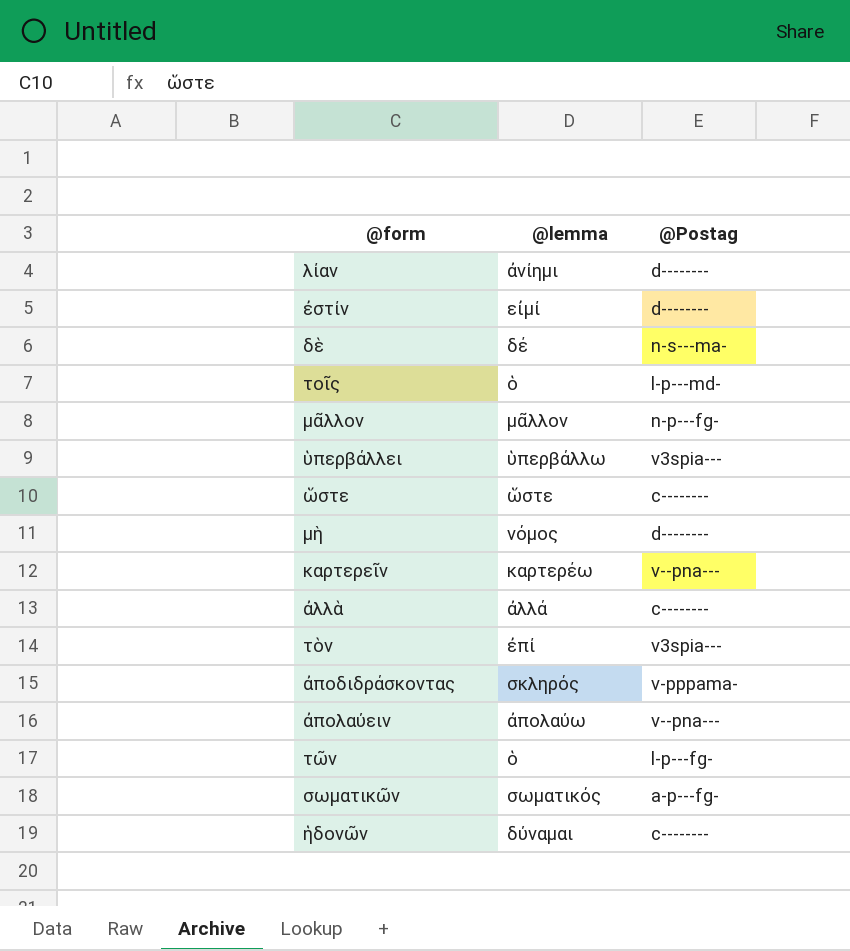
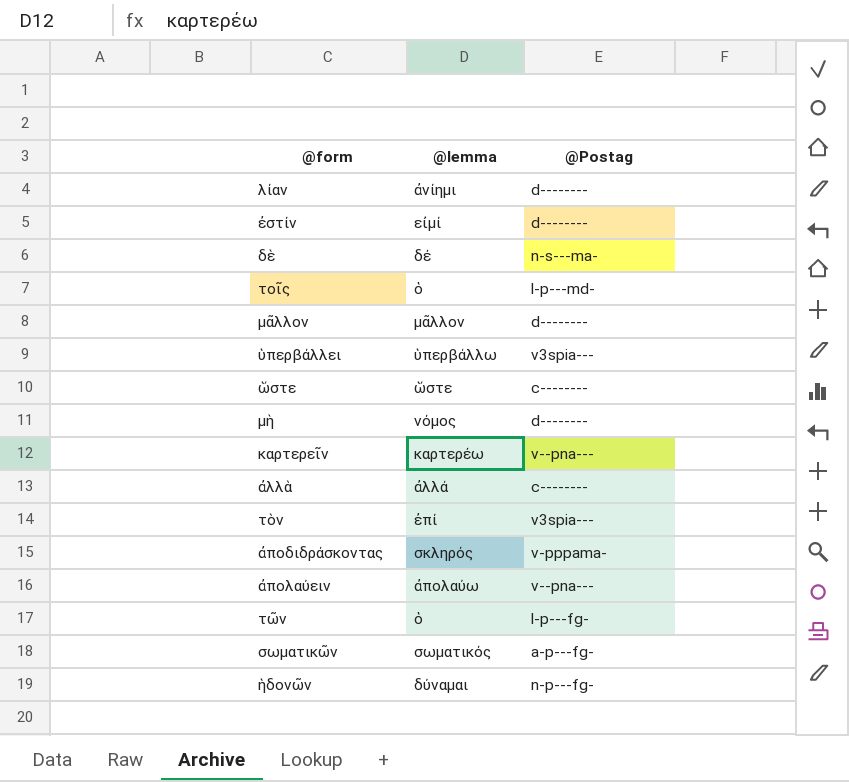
μᾶλλον | @Postag: n-p---fg- -> d--------
ἡδονῶν | @Postag: c-------- -> n-p---fg-

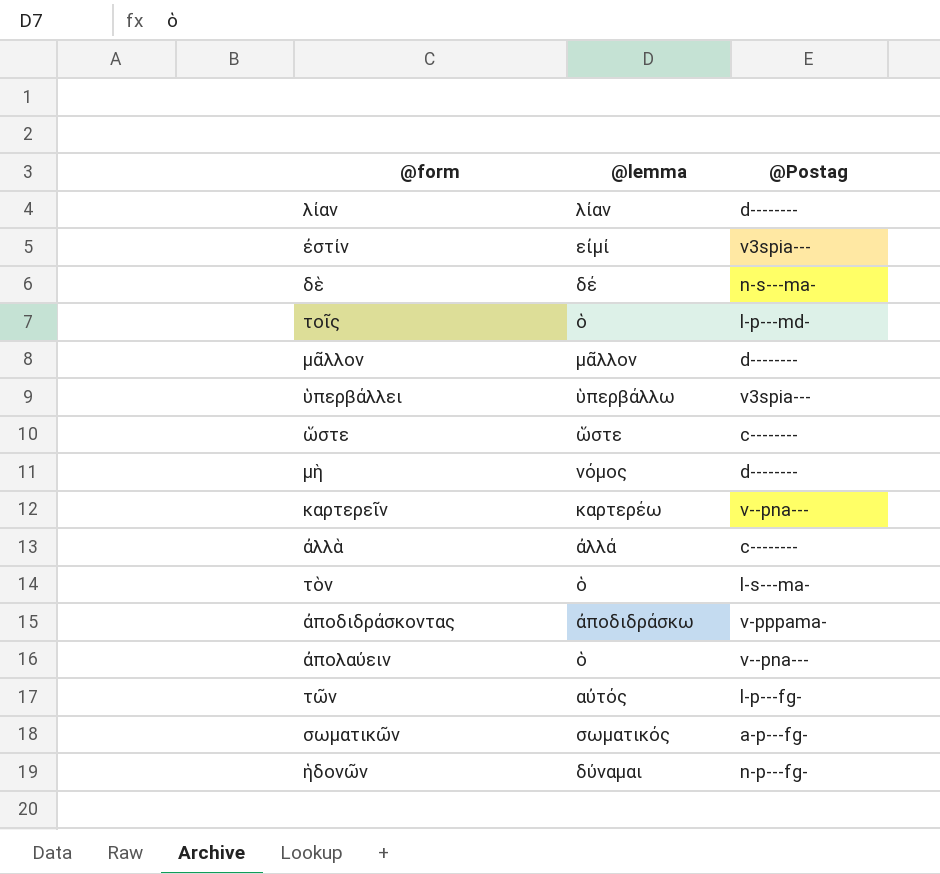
λίαν | @lemma: ἀνίημι -> λίαν
ἐστίν | @Postag: d-------- -> v3spia---
τὸν | @lemma: ἐπί -> ὁ
τὸν | @Postag: v3spia--- -> l-s---ma-
ἀποδιδράσκοντας | @lemma: σκληρός -> ἀποδιδράσκω
ἀπολαύειν | @lemma: ἀπολαύω -> ὁ
τῶν | @lemma: ὁ -> αὐτός

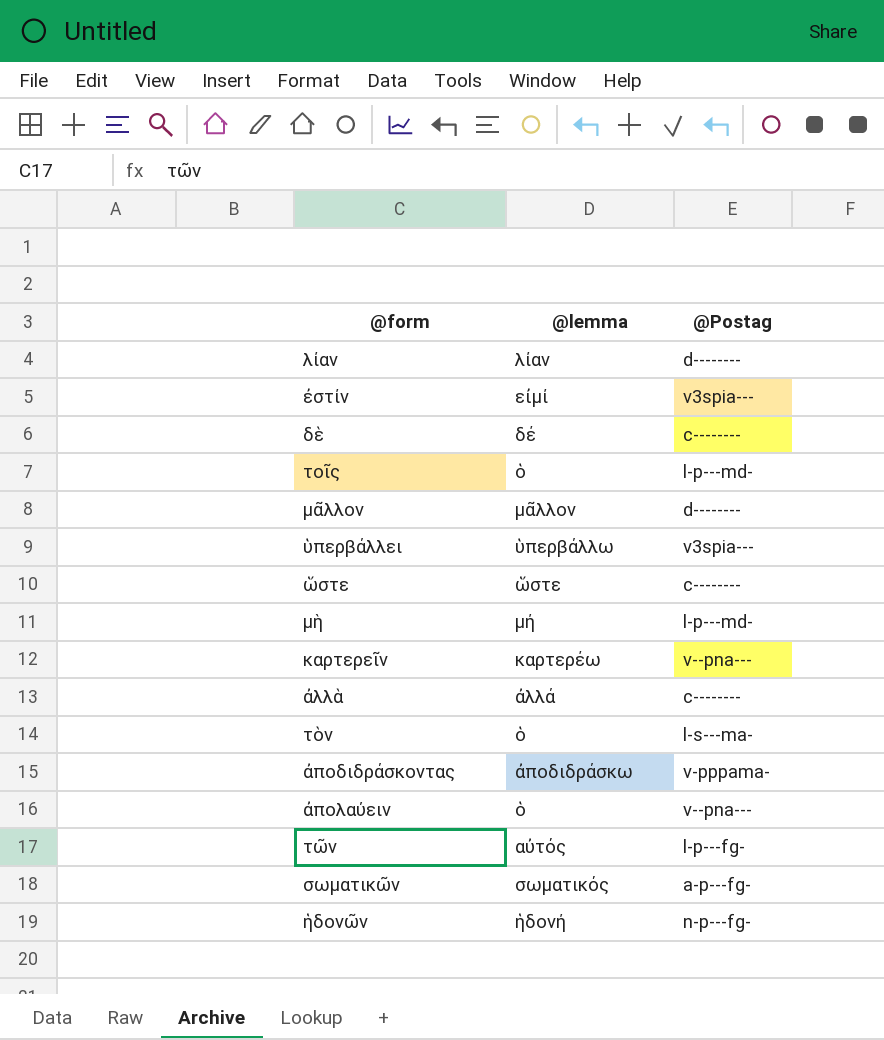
δὲ | @Postag: n-s---ma- -> c--------
μὴ | @lemma: νόμος -> μή
μὴ | @Postag: d-------- -> l-p---md-
ἡδονῶν | @lemma: δύναμαι -> ἡδονή

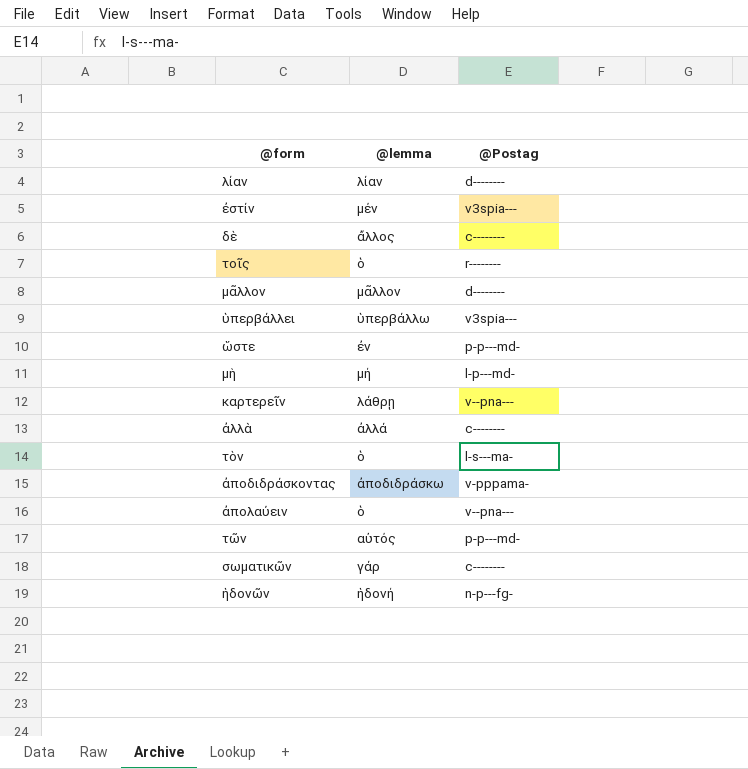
ἐστίν | @lemma: εἰμί -> μέν
δὲ | @lemma: δέ -> ἄλλος
τοῖς | @Postag: l-p---md- -> r--------
ὥστε | @lemma: ὥστε -> ἐν
ὥστε | @Postag: c-------- -> p-p---md-
καρτερεῖν | @lemma: καρτερέω -> λάθρῃ
τῶν | @Postag: l-p---fg- -> p-p---md-
σωματικῶν | @lemma: σωματικός -> γάρ
σωματικῶν | @Postag: a-p---fg- -> c--------

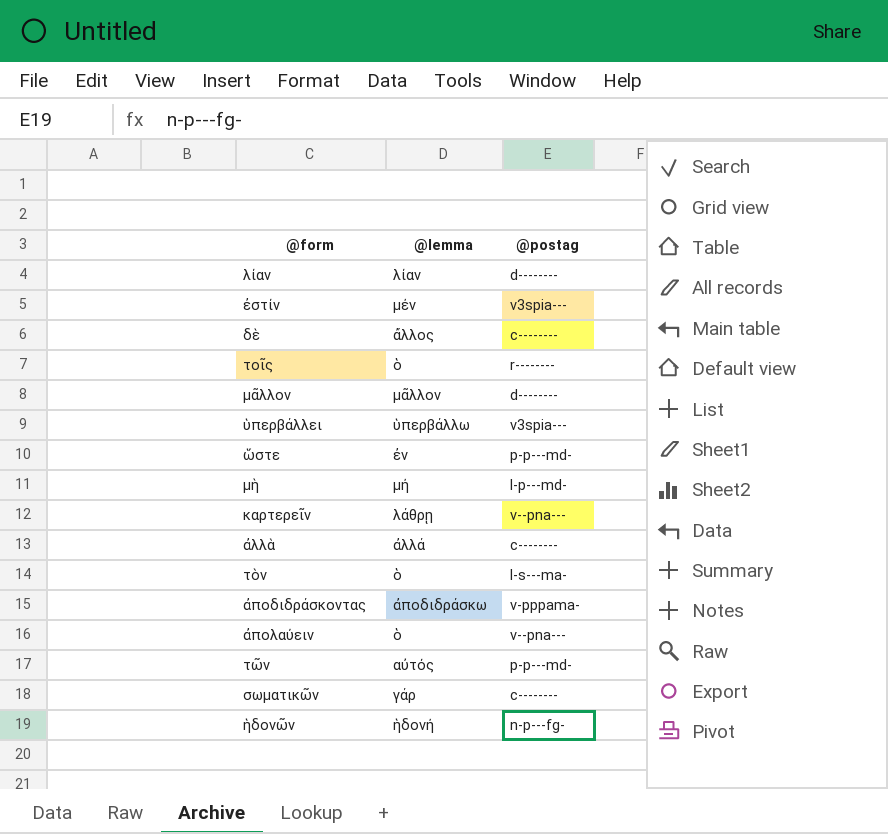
column name: @Postag -> @postag

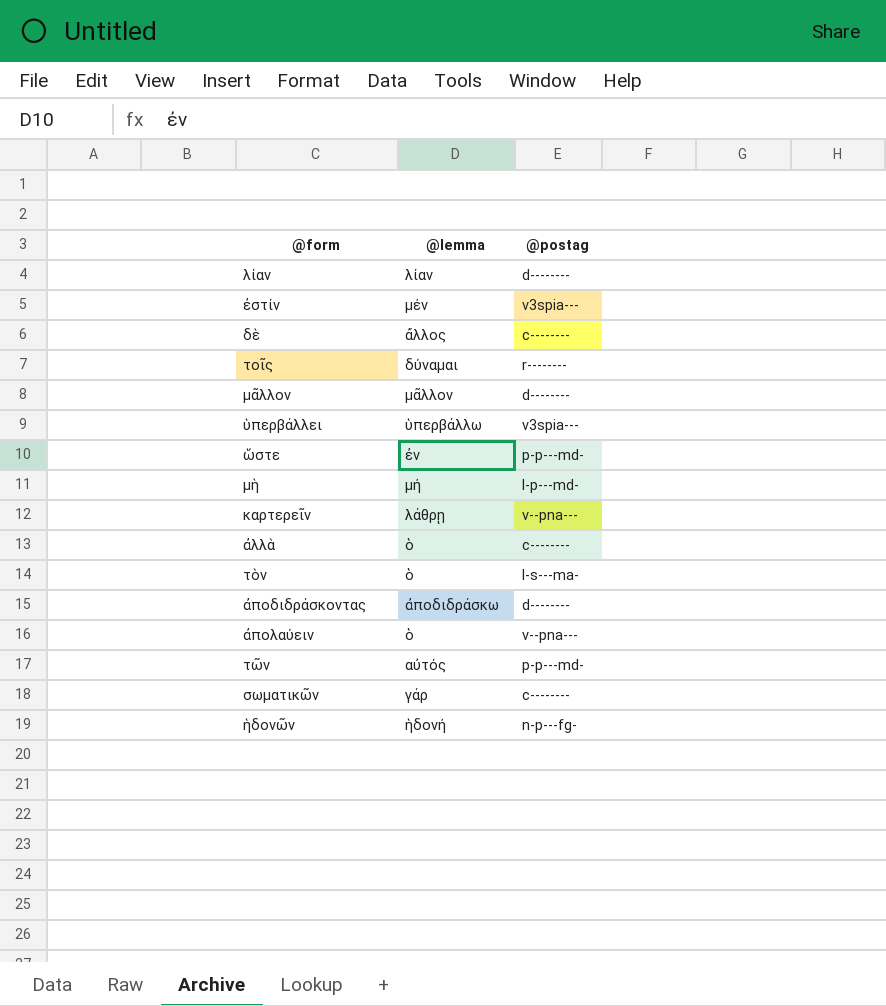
τοῖς | @lemma: ὁ -> δύναμαι
ἀλλὰ | @lemma: ἀλλά -> ὁ
ἀποδιδράσκοντας | @postag: v-pppama- -> d--------

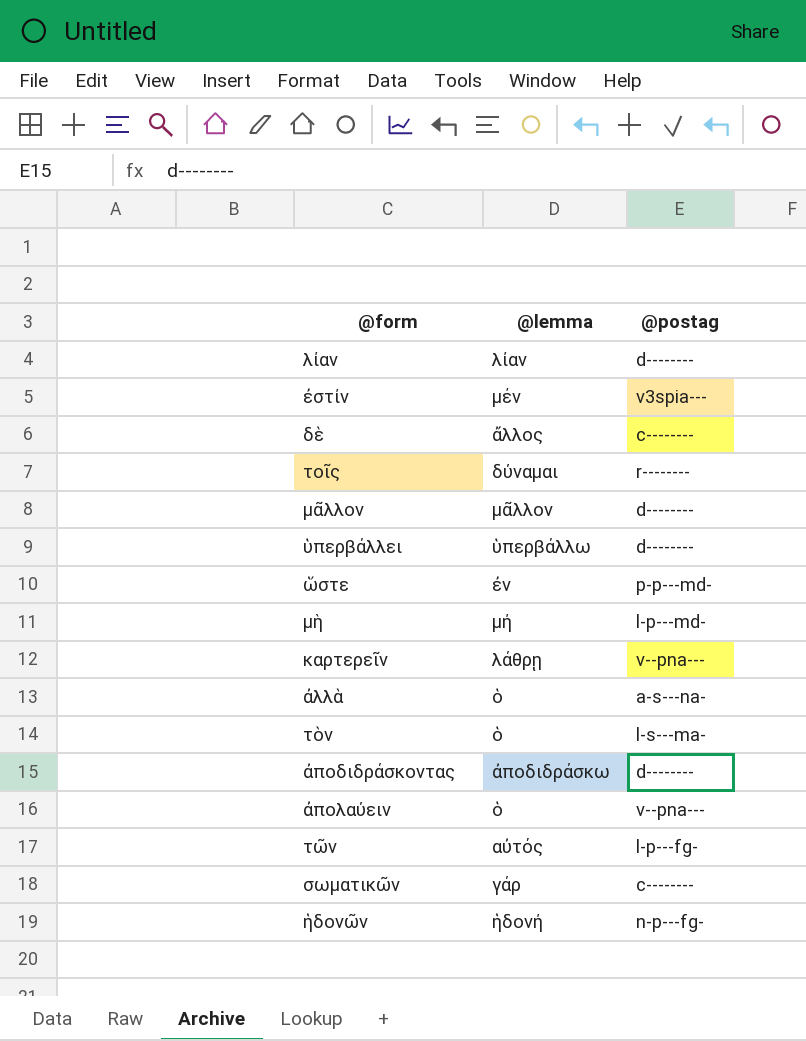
ὑπερβάλλει | @postag: v3spia--- -> d--------
ἀλλὰ | @postag: c-------- -> a-s---na-
τῶν | @postag: p-p---md- -> l-p---fg-

